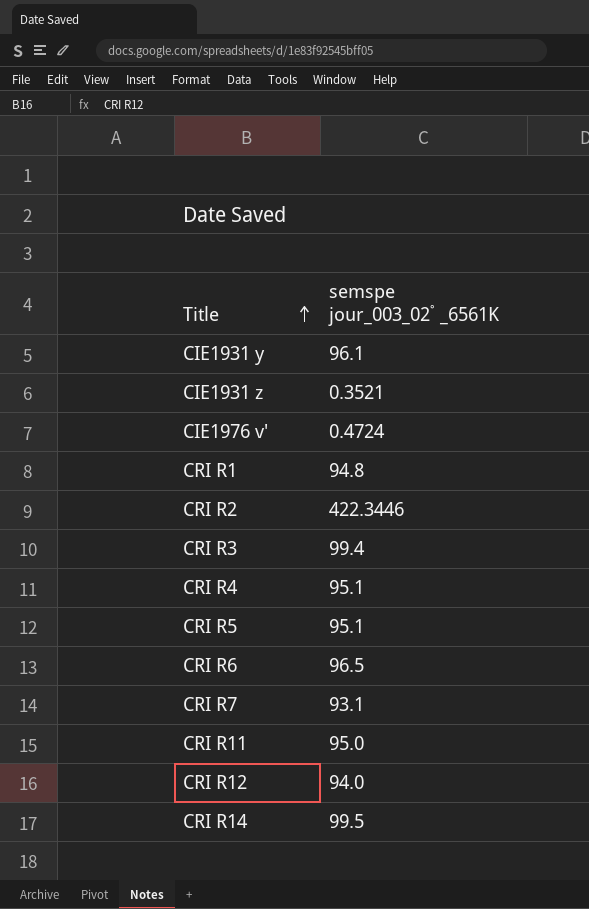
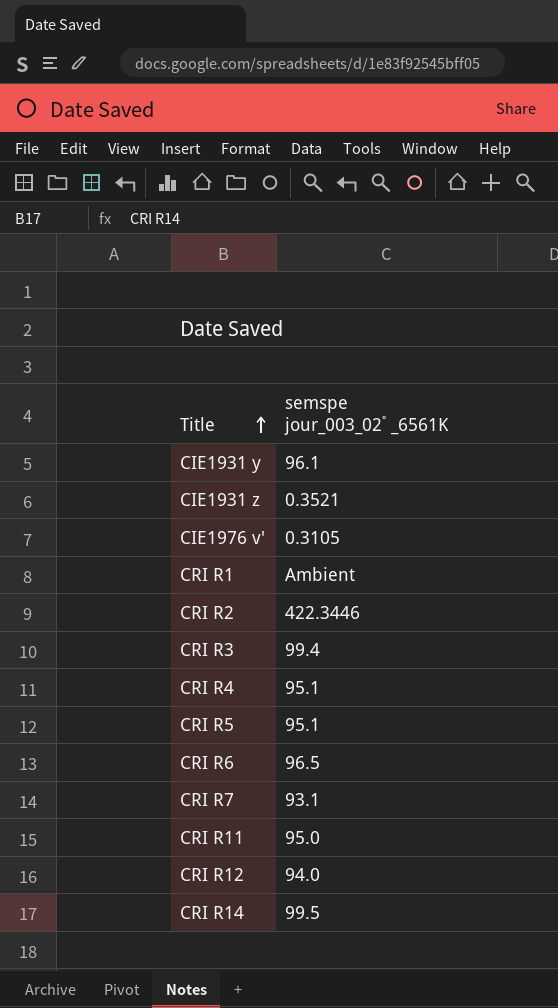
CIE1976 v' | semspe jour_003_02ﾟ_6561K: 0.4724 -> 0.3105
CRI R1 | semspe jour_003_02ﾟ_6561K: 94.8 -> Ambient

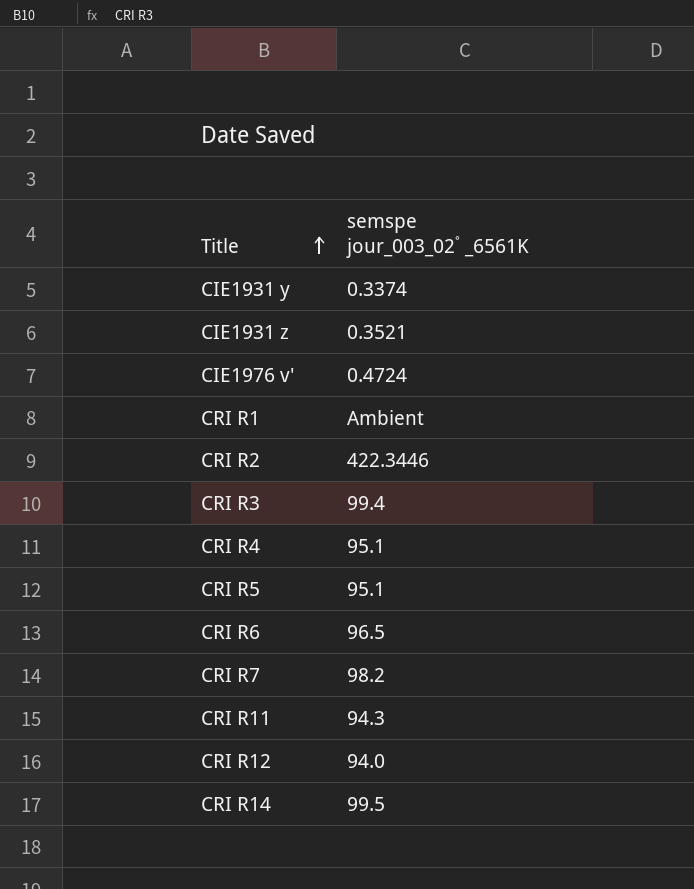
CIE1931 y | semspe jour_003_02ﾟ_6561K: 96.1 -> 0.3374
CIE1976 v' | semspe jour_003_02ﾟ_6561K: 0.3105 -> 0.4724
CRI R7 | semspe jour_003_02ﾟ_6561K: 93.1 -> 98.2
CRI R11 | semspe jour_003_02ﾟ_6561K: 95.0 -> 94.3

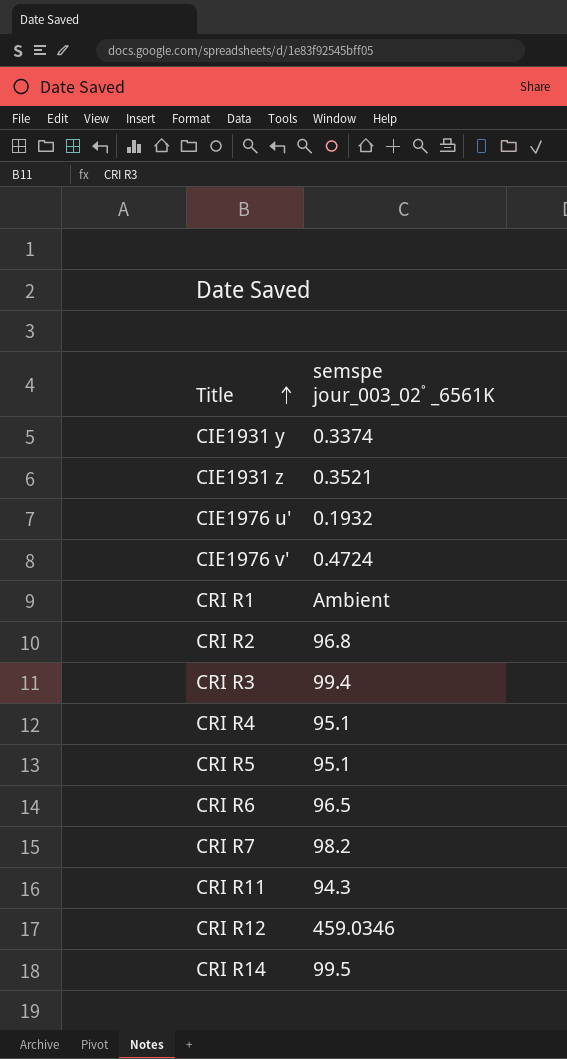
row CIE1976 u': none -> 0.1932
CRI R2 | semspe jour_003_02ﾟ_6561K: 422.3446 -> 96.8
CRI R12 | semspe jour_003_02ﾟ_6561K: 94.0 -> 459.0346

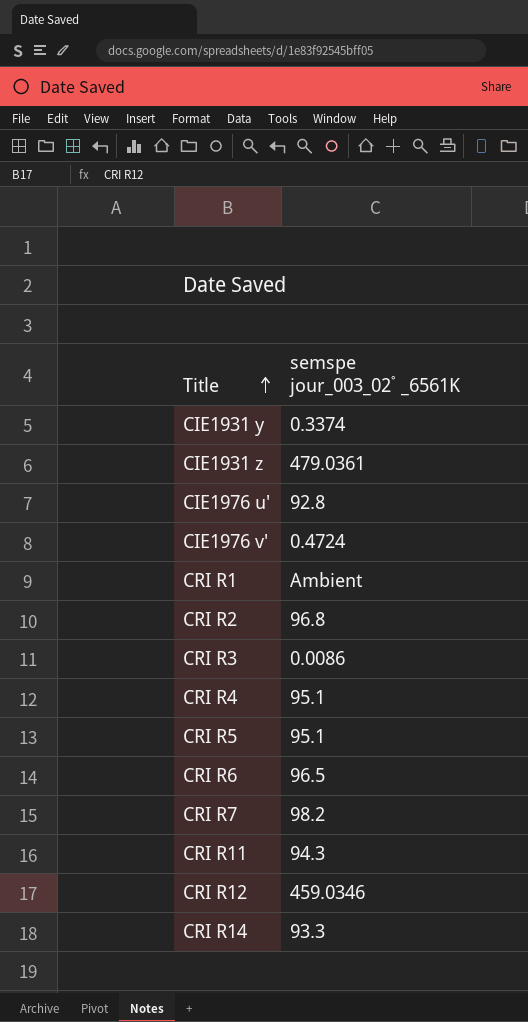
CIE1931 z | semspe jour_003_02ﾟ_6561K: 0.3521 -> 479.0361
CIE1976 u' | semspe jour_003_02ﾟ_6561K: 0.1932 -> 92.8
CRI R3 | semspe jour_003_02ﾟ_6561K: 99.4 -> 0.0086
CRI R14 | semspe jour_003_02ﾟ_6561K: 99.5 -> 93.3

